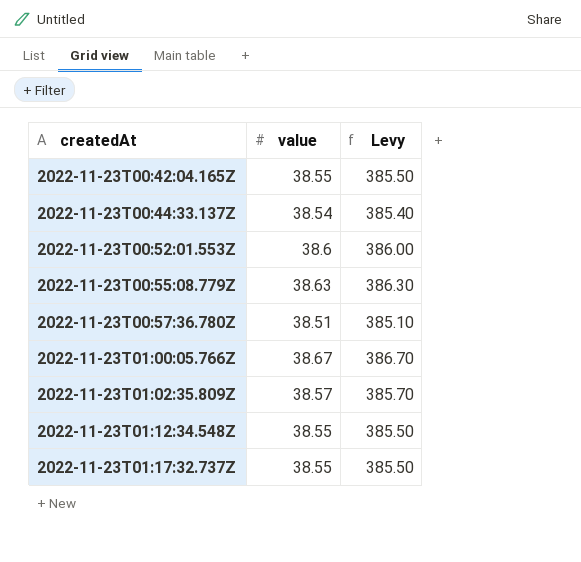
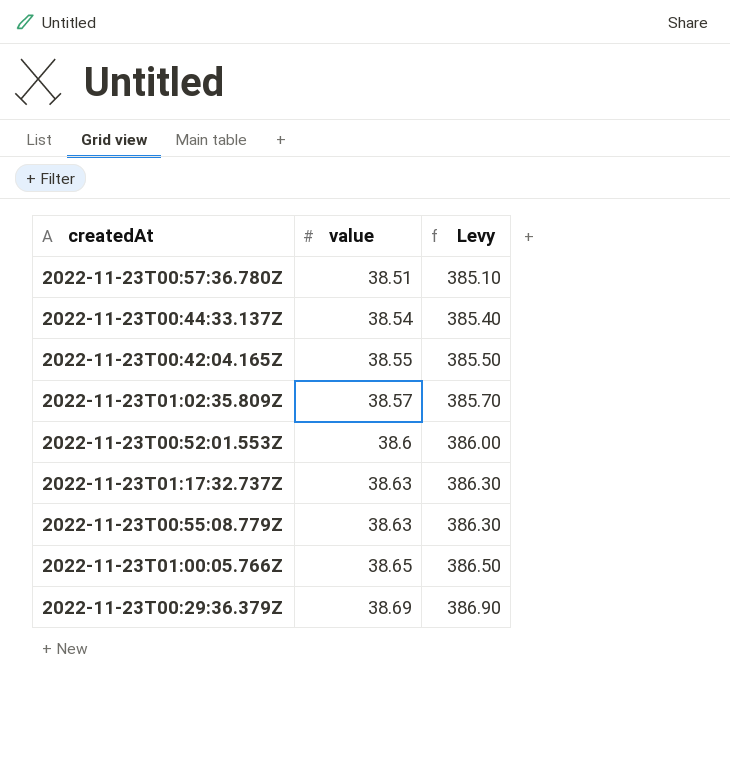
row order: createdAt ascending -> value ascending
row 2022-11-23T01:12:34.548Z: 38.55 | 385.50 -> none
2022-11-23T01:17:32.737Z | value: 38.55 -> 38.63
2022-11-23T01:17:32.737Z | Levy: 385.50 -> 386.30
2022-11-23T01:00:05.766Z | value: 38.67 -> 38.65
2022-11-23T01:00:05.766Z | Levy: 386.70 -> 386.50
row 2022-11-23T00:29:36.379Z: none -> 38.69 | 386.90

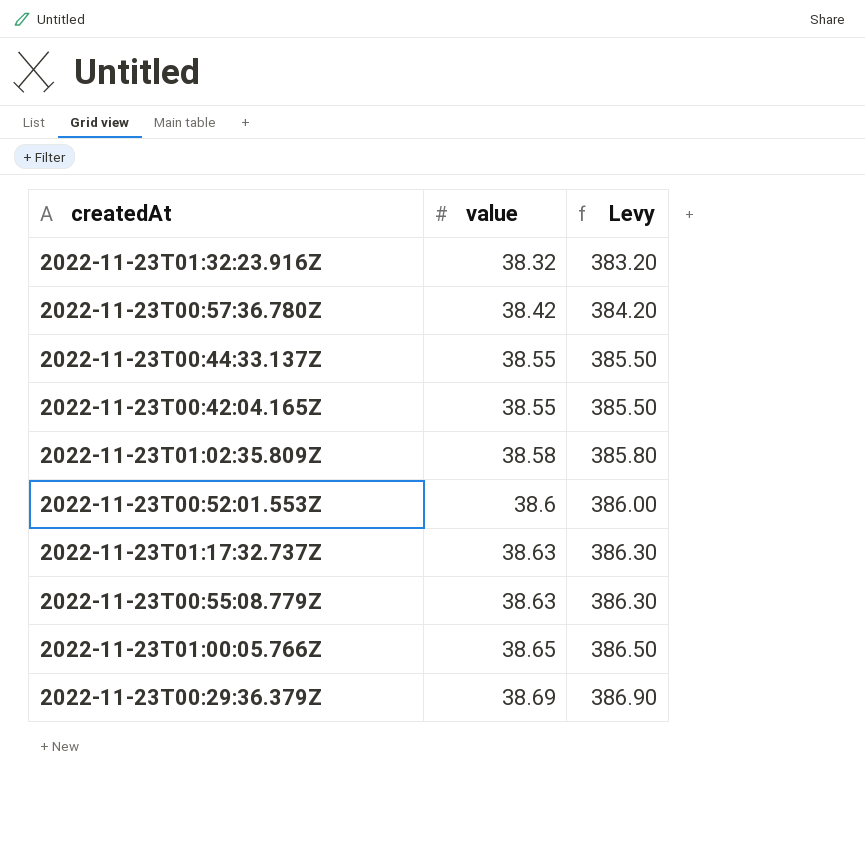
row 2022-11-23T01:32:23.916Z: none -> 38.32 | 383.20
2022-11-23T00:57:36.780Z | value: 38.51 -> 38.42
2022-11-23T00:57:36.780Z | Levy: 385.10 -> 384.20
2022-11-23T00:44:33.137Z | value: 38.54 -> 38.55
2022-11-23T00:44:33.137Z | Levy: 385.40 -> 385.50
2022-11-23T01:02:35.809Z | value: 38.57 -> 38.58
2022-11-23T01:02:35.809Z | Levy: 385.70 -> 385.80

